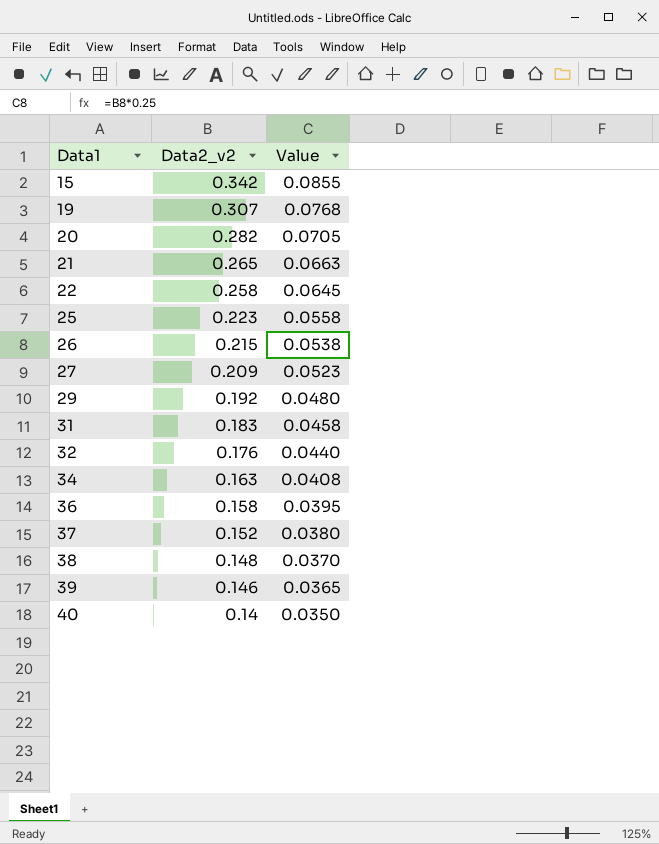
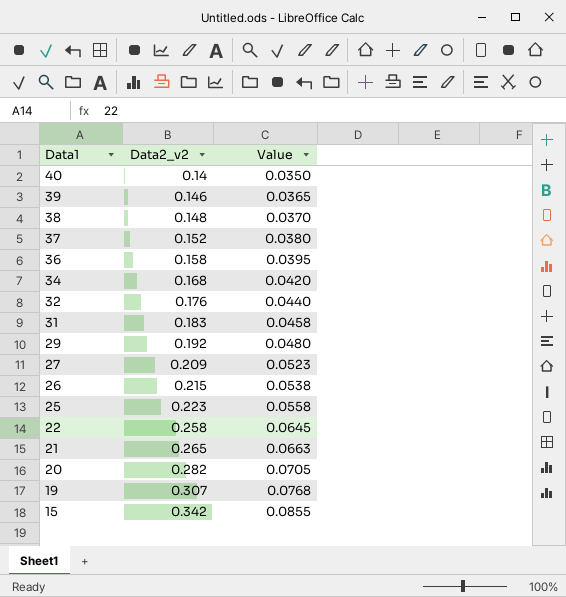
row order: Data1 ascending -> Data1 descending
34 | Data2_v2: 0.163 -> 0.168
34 | Value: 0.0408 -> 0.0420

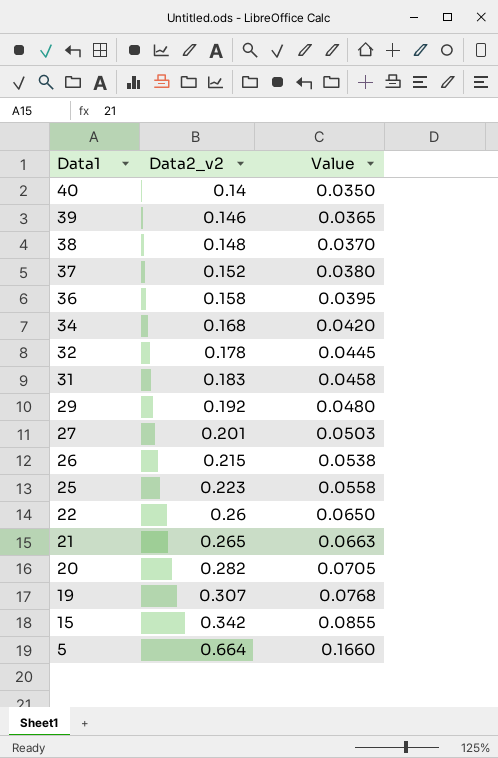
32 | Data2_v2: 0.176 -> 0.178
32 | Value: 0.0440 -> 0.0445
27 | Data2_v2: 0.209 -> 0.201
27 | Value: 0.0523 -> 0.0503
22 | Data2_v2: 0.258 -> 0.26
22 | Value: 0.0645 -> 0.0650
row 5: none -> 0.664 | 0.1660

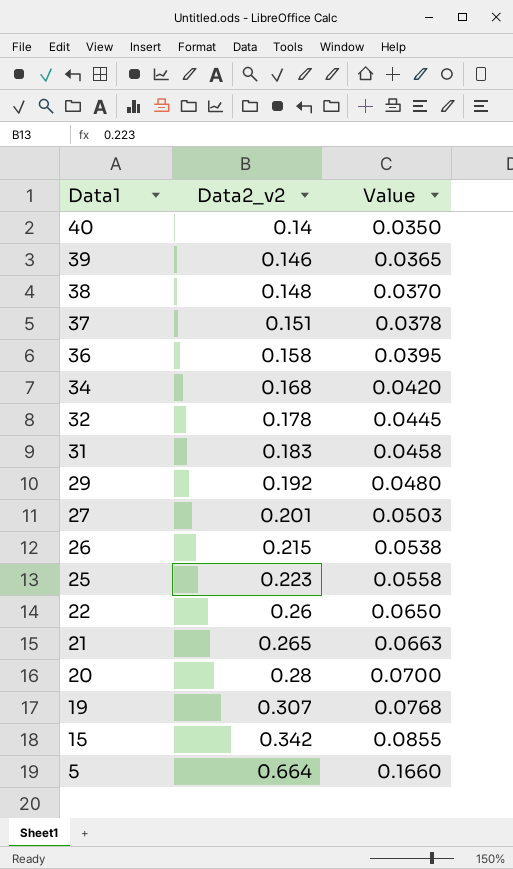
37 | Data2_v2: 0.152 -> 0.151
37 | Value: 0.0380 -> 0.0378
20 | Data2_v2: 0.282 -> 0.28
20 | Value: 0.0705 -> 0.0700

